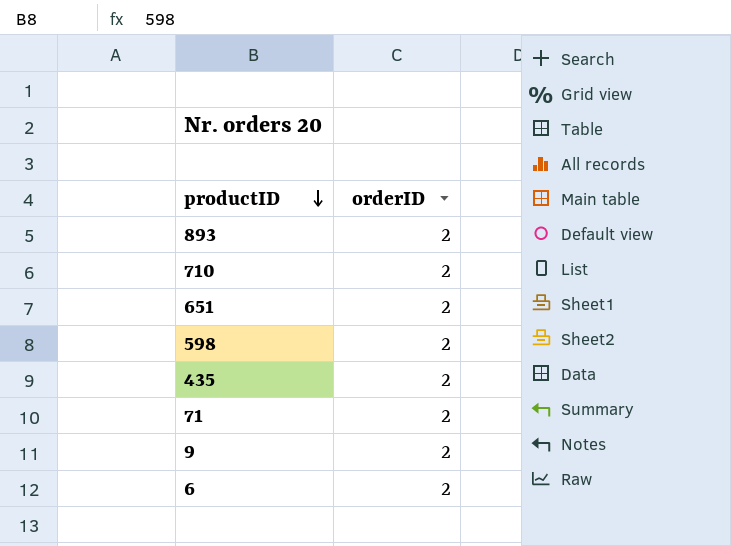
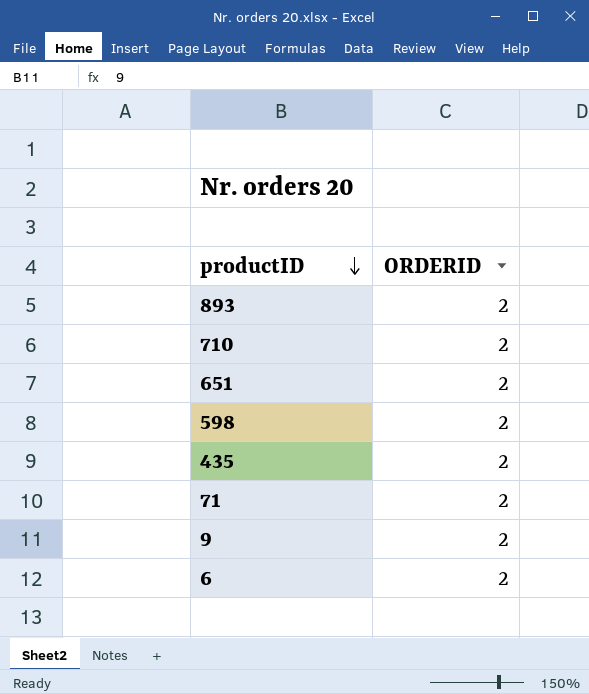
column name: orderID -> ORDERID

